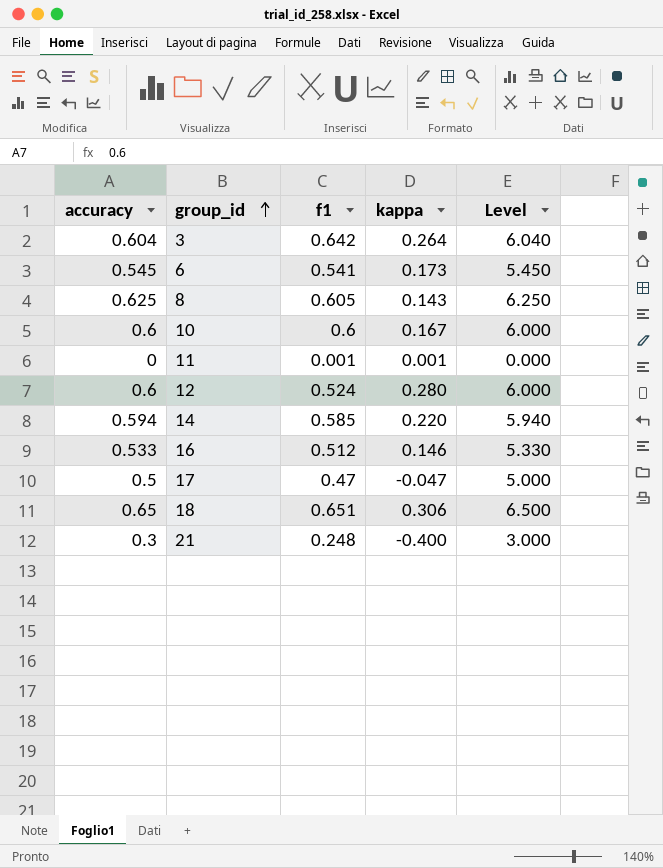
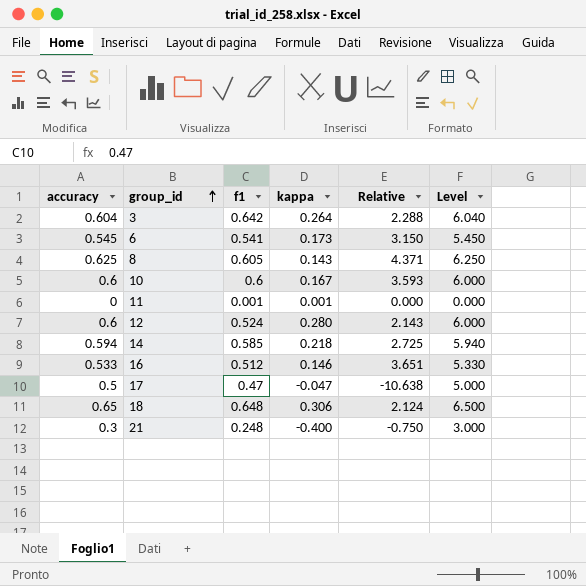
column Relative | formula: none -> [accuracy] / [kappa]
14 | kappa: 0.220 -> 0.218
18 | f1: 0.651 -> 0.648

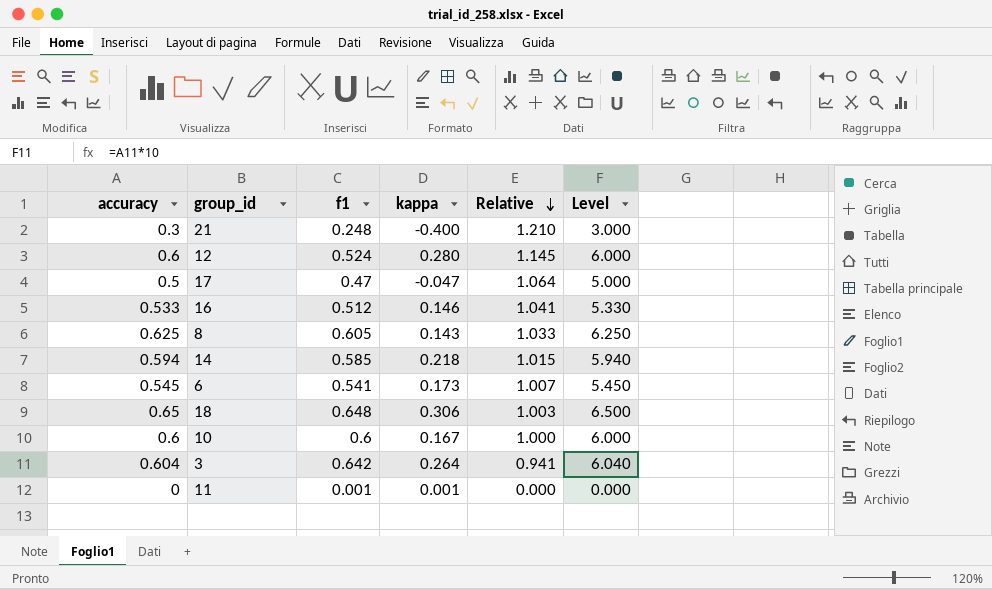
row order: group_id ascending -> Relative descending
column Relative | formula: [accuracy] / [kappa] -> [accuracy] / [f1]

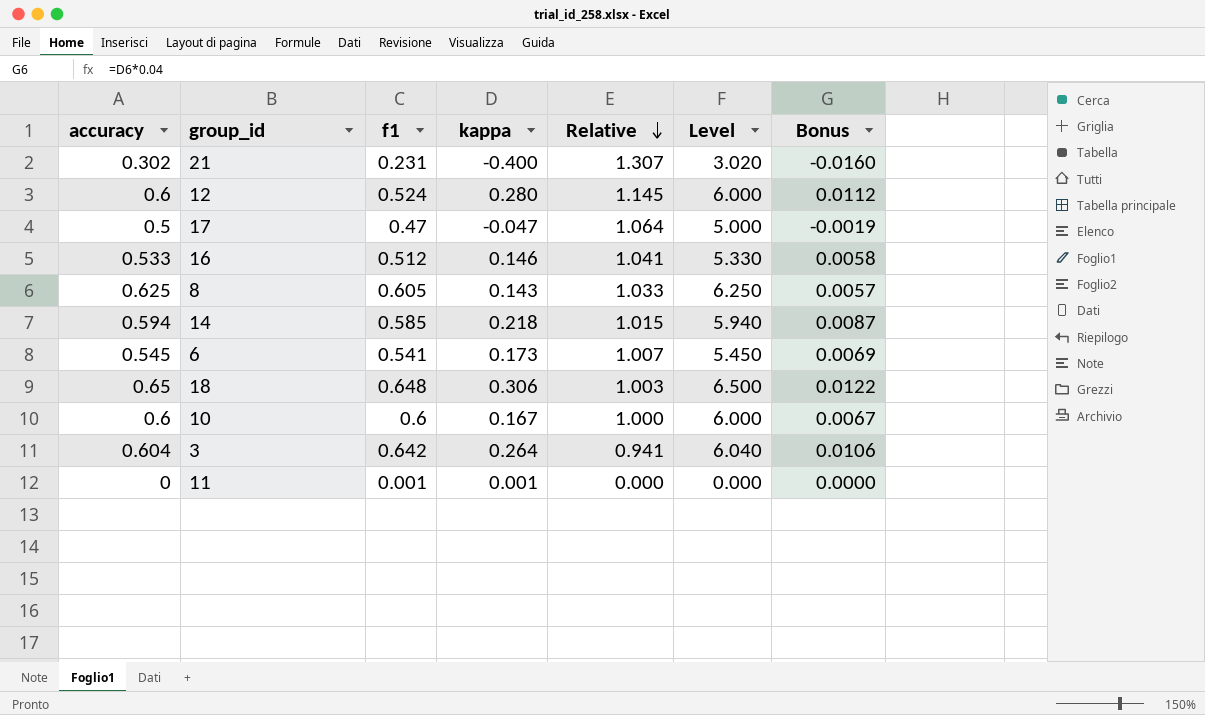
column Bonus | formula: none -> [kappa] * 0.04
21 | accuracy: 0.3 -> 0.302
21 | f1: 0.248 -> 0.231
21 | Relative: 1.210 -> 1.307
21 | Level: 3.000 -> 3.020

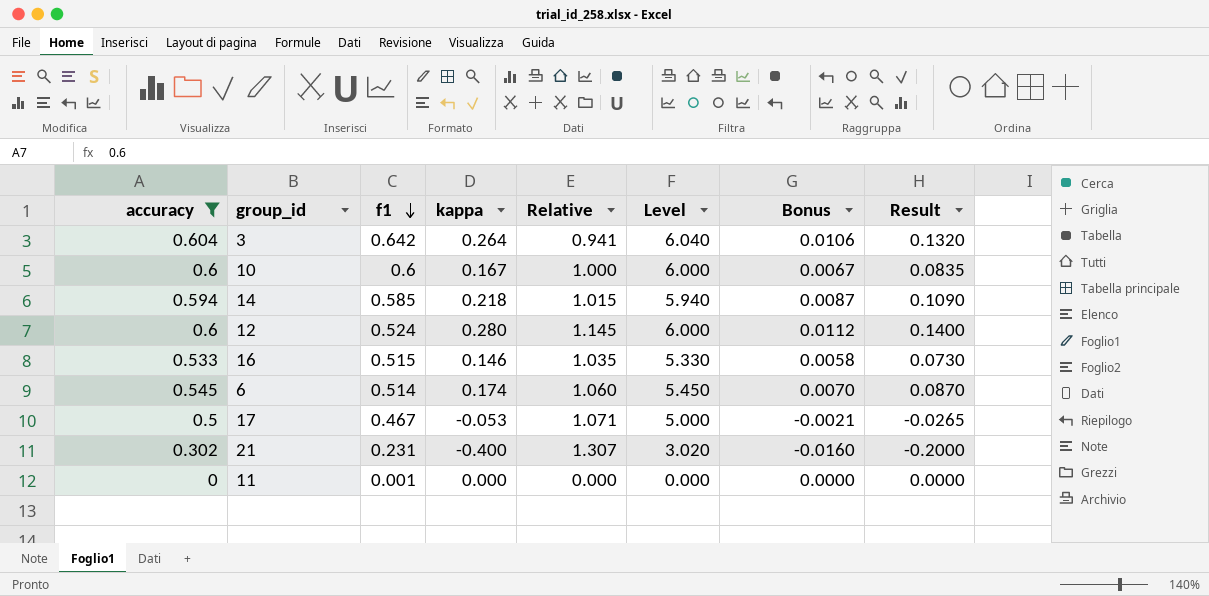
filter: none -> accuracy <= 0.604
row order: Relative descending -> f1 descending
column Result | formula: none -> [kappa] * 0.5
16 | f1: 0.512 -> 0.515
16 | Relative: 1.041 -> 1.035
6 | f1: 0.541 -> 0.514
6 | kappa: 0.173 -> 0.174
6 | Relative: 1.007 -> 1.060
6 | Bonus: 0.0069 -> 0.0070
17 | f1: 0.47 -> 0.467
17 | kappa: -0.047 -> -0.053
17 | Relative: 1.064 -> 1.071
17 | Bonus: -0.0019 -> -0.0021
11 | kappa: 0.001 -> 0.000

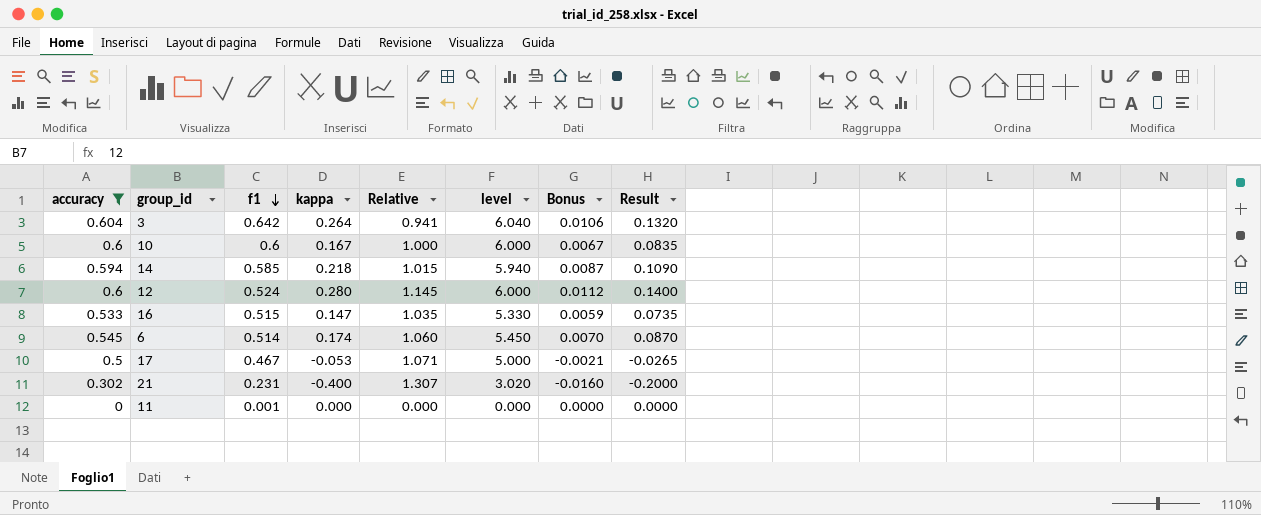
column name: Level -> level
16 | kappa: 0.146 -> 0.147
16 | Bonus: 0.0058 -> 0.0059
16 | Result: 0.0730 -> 0.0735

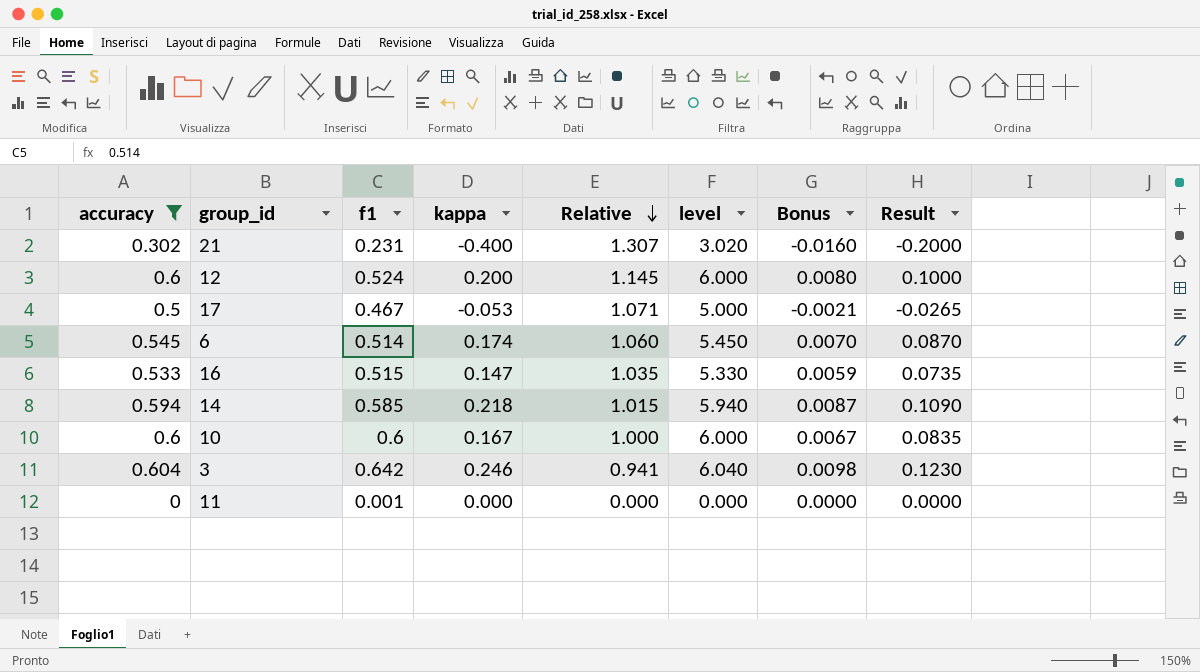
row order: f1 descending -> Relative descending
12 | kappa: 0.280 -> 0.200
12 | Bonus: 0.0112 -> 0.0080
12 | Result: 0.1400 -> 0.1000
3 | kappa: 0.264 -> 0.246
3 | Bonus: 0.0106 -> 0.0098
3 | Result: 0.1320 -> 0.1230

